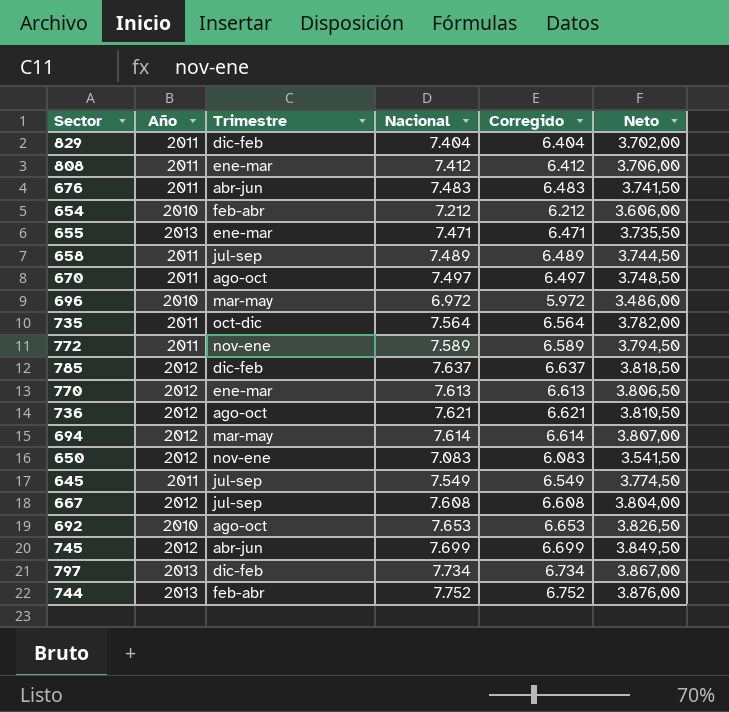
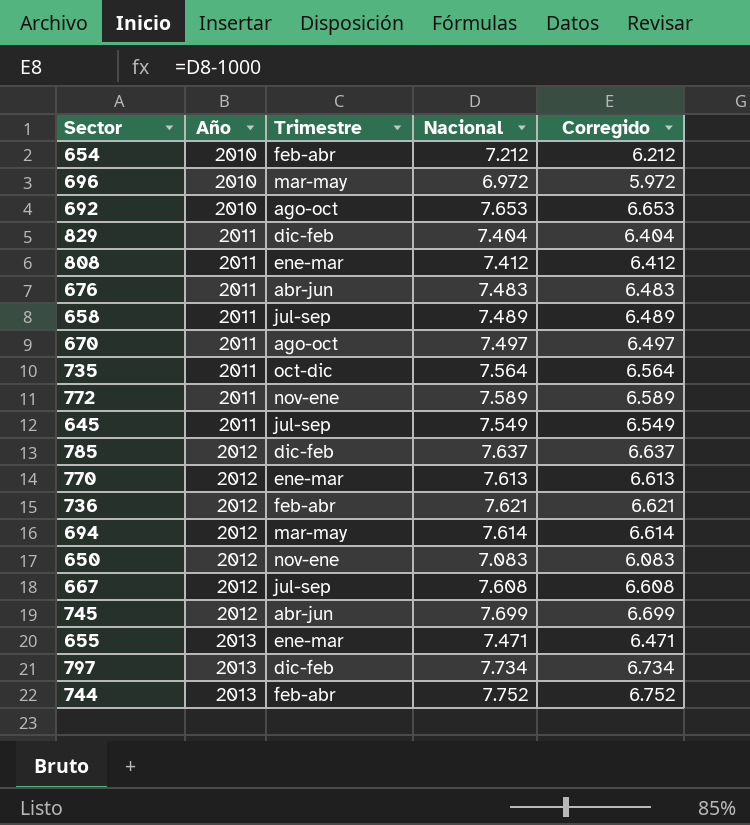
row order: none -> Año ascending
column Neto | formula: [Nacional] * 0,5 -> none
736 | Trimestre: ago-oct -> feb-abr

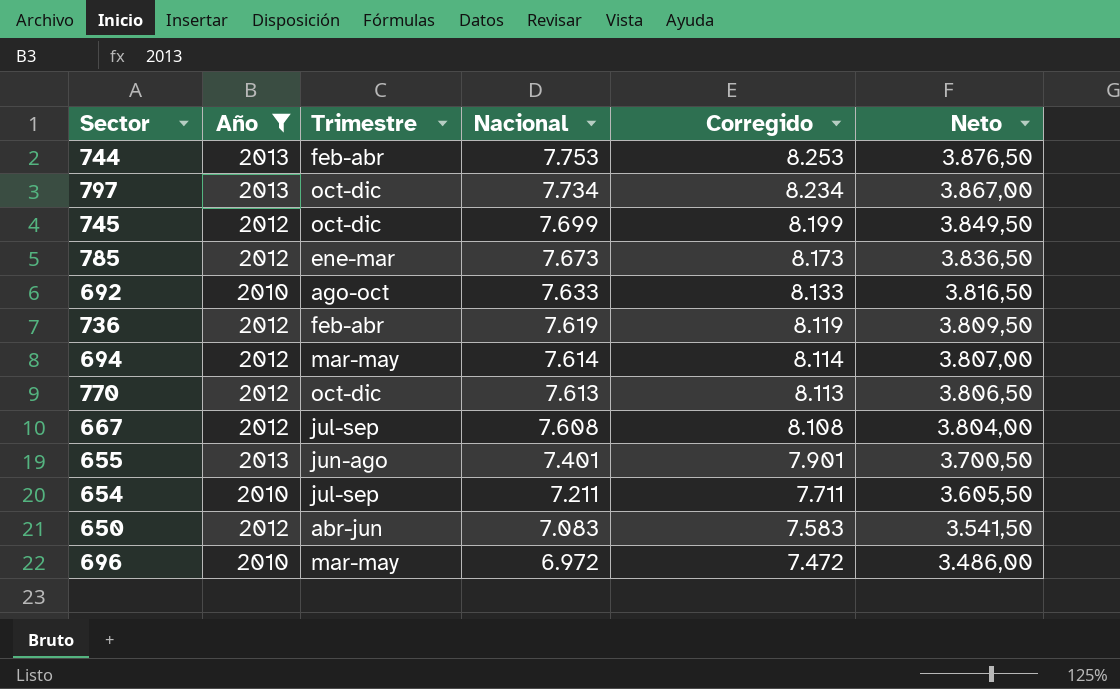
filter: none -> Año != 2011
row order: Año ascending -> Nacional descending
column Corregido | formula: [Nacional] - 1000 -> [Nacional] + 500
column Neto | formula: none -> [Nacional] * 0,5
744 | Nacional: 7.752 -> 7.753
797 | Trimestre: dic-feb -> oct-dic
745 | Trimestre: abr-jun -> oct-dic
785 | Trimestre: dic-feb -> ene-mar
785 | Nacional: 7.637 -> 7.673
692 | Nacional: 7.653 -> 7.633
736 | Nacional: 7.621 -> 7.619
770 | Trimestre: ene-mar -> oct-dic
655 | Trimestre: ene-mar -> jun-ago
655 | Nacional: 7.471 -> 7.401
654 | Trimestre: feb-abr -> jul-sep
654 | Nacional: 7.212 -> 7.211
650 | Trimestre: nov-ene -> abr-jun

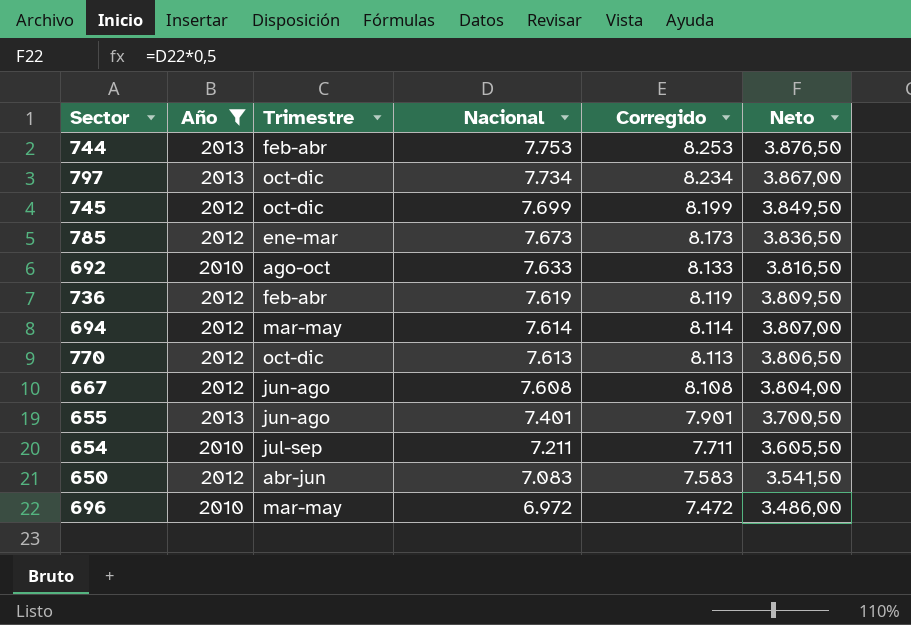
667 | Trimestre: jul-sep -> jun-ago

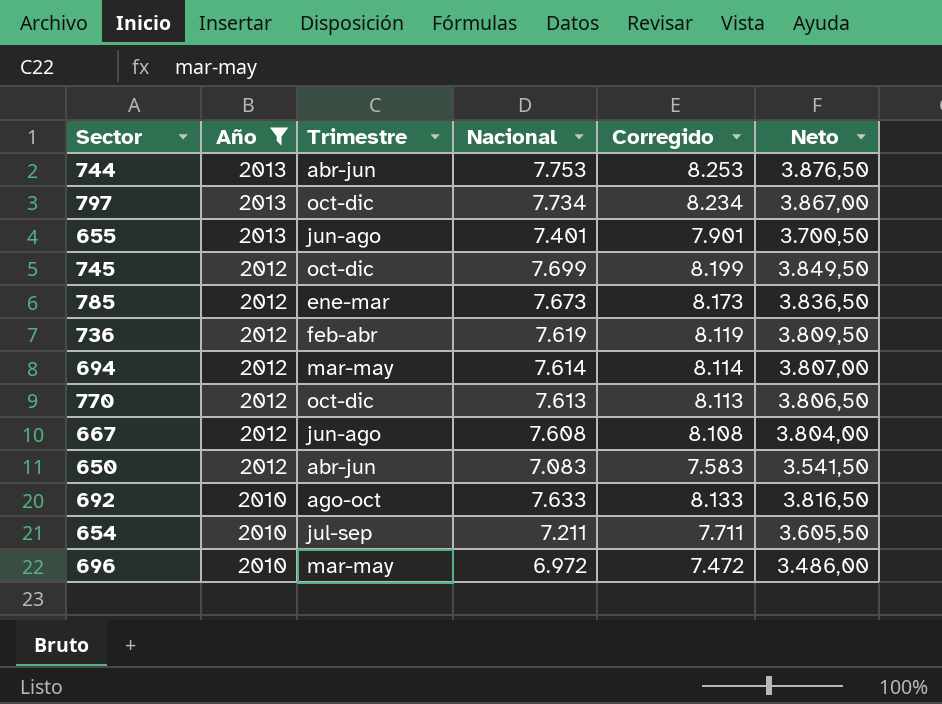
row order: Nacional descending -> Año descending
744 | Trimestre: feb-abr -> abr-jun

